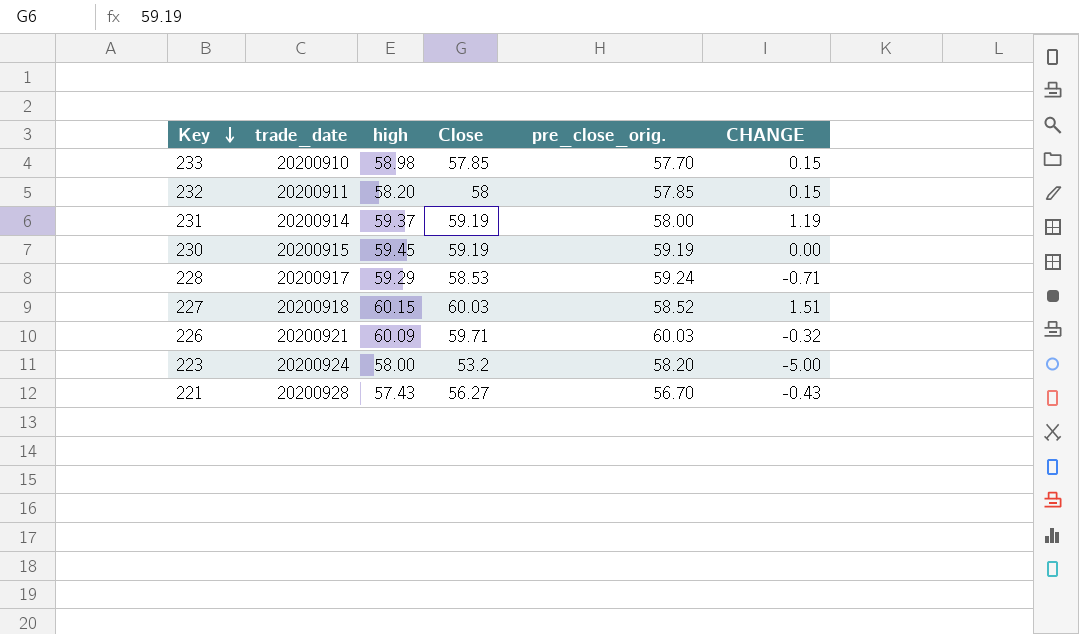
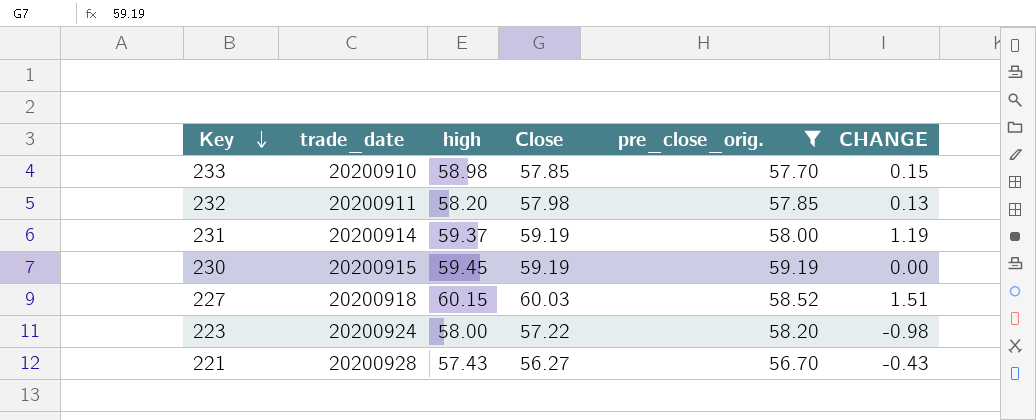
filter: none -> pre_close_orig. <= 59.19
232 | Close: 58 -> 57.98
232 | CHANGE: 0.15 -> 0.13
223 | Close: 53.2 -> 57.22
223 | CHANGE: -5.00 -> -0.98

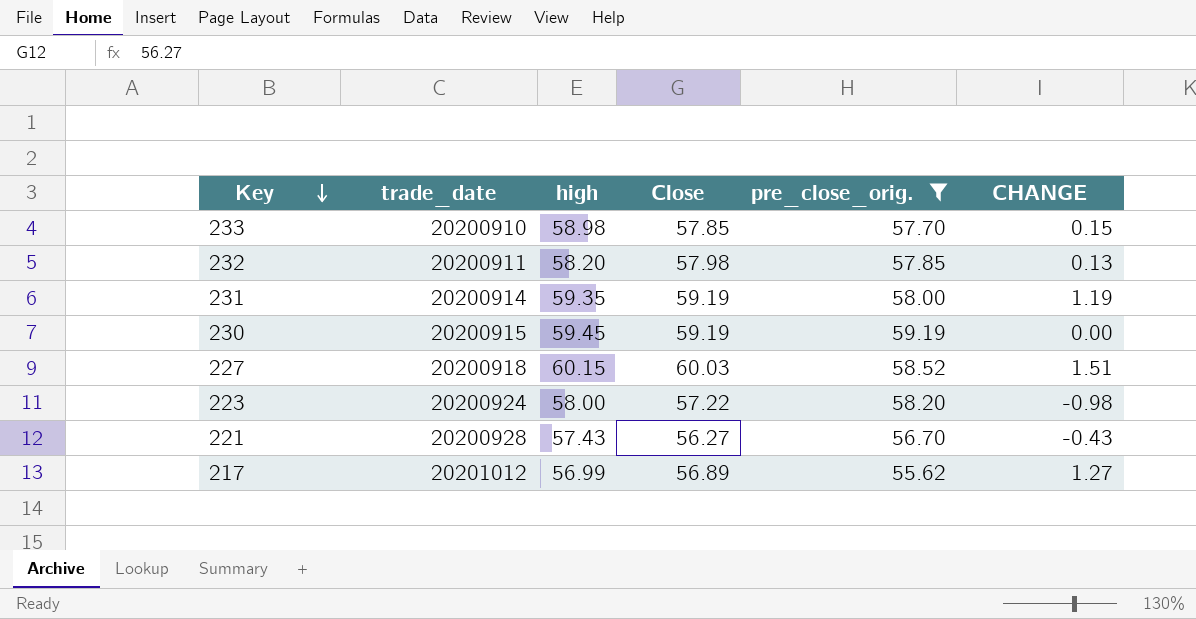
231 | high: 59.37 -> 59.35
row 217: none -> 20201012 | 56.99 | 56.89 | 55.62 | 1.27

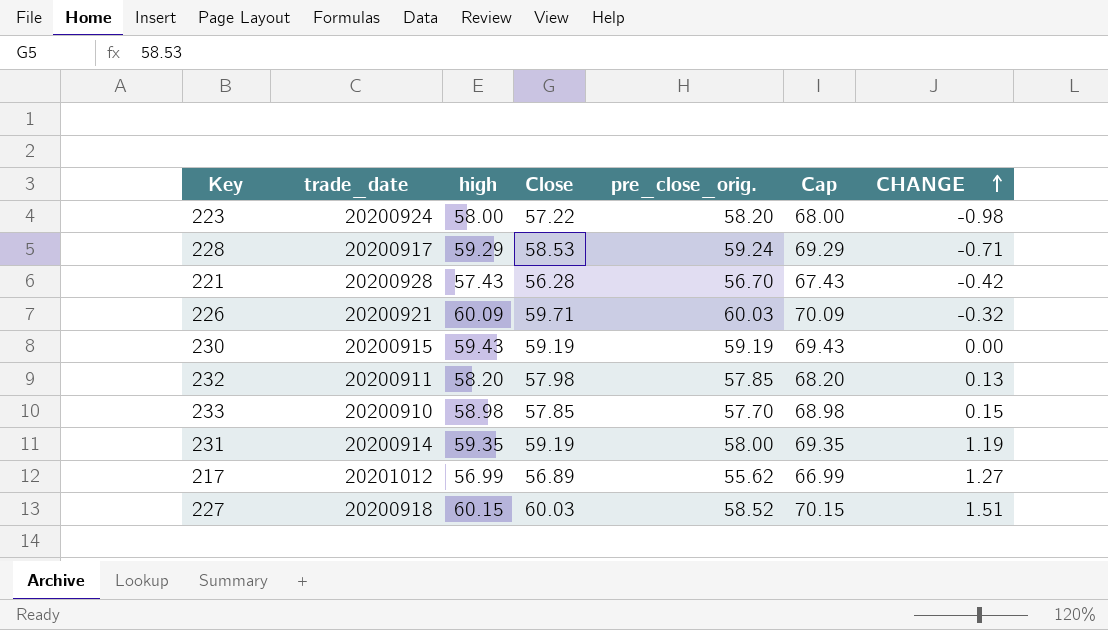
filter: pre_close_orig. <= 59.19 -> none
row order: Key descending -> CHANGE ascending
column Cap | formula: none -> [high] + 10
221 | Close: 56.27 -> 56.28
221 | CHANGE: -0.43 -> -0.42
230 | high: 59.45 -> 59.43

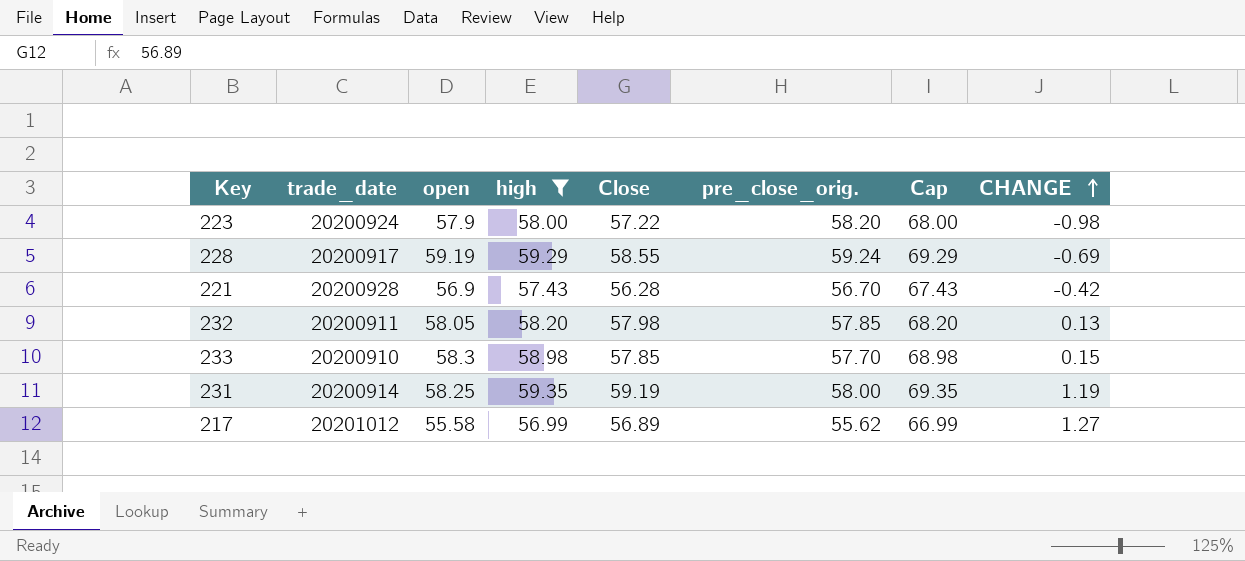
filter: none -> high <= 59.35
column open | position: none -> 3
228 | Close: 58.53 -> 58.55
228 | CHANGE: -0.71 -> -0.69

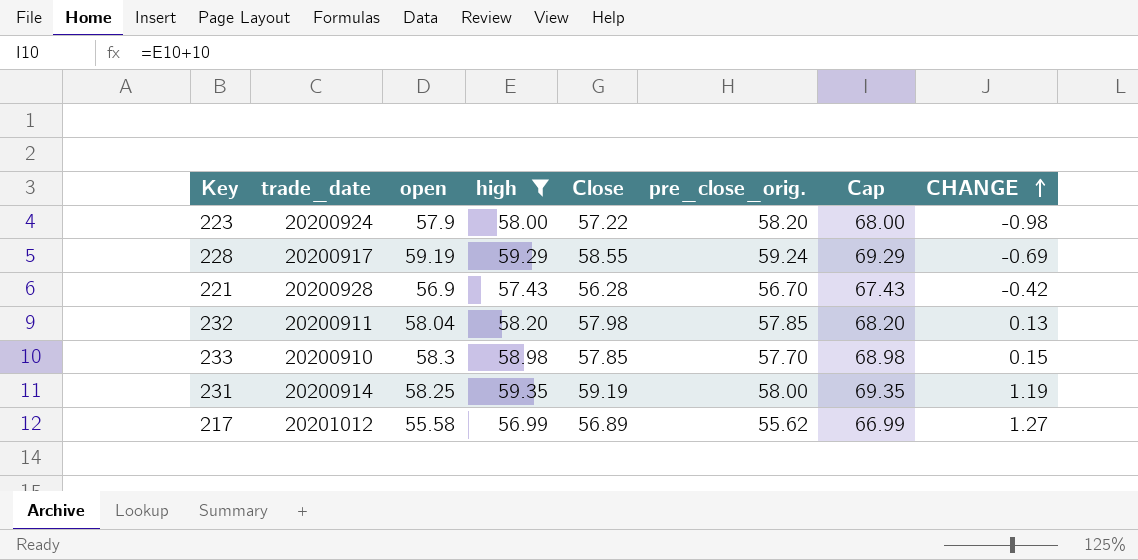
232 | open: 58.05 -> 58.04

